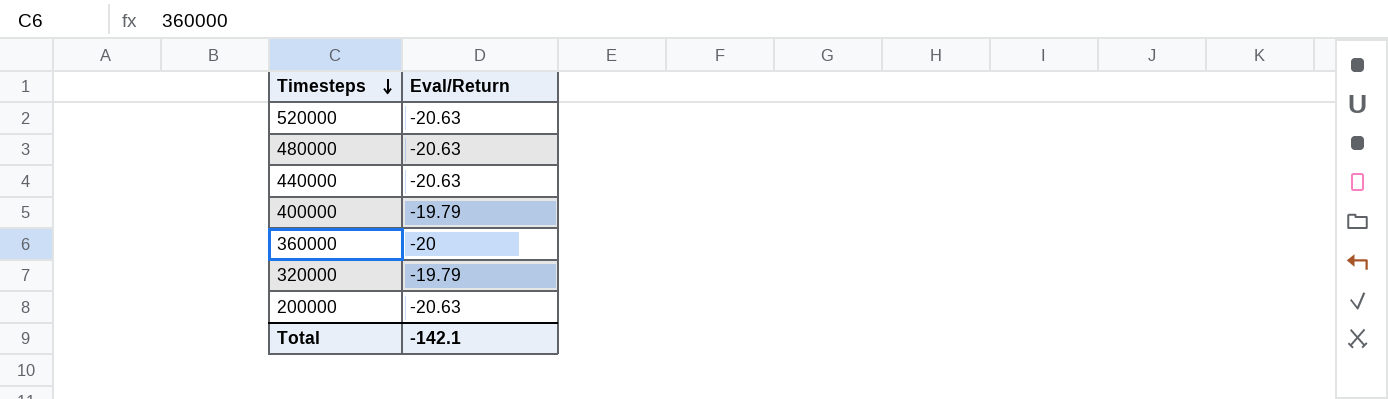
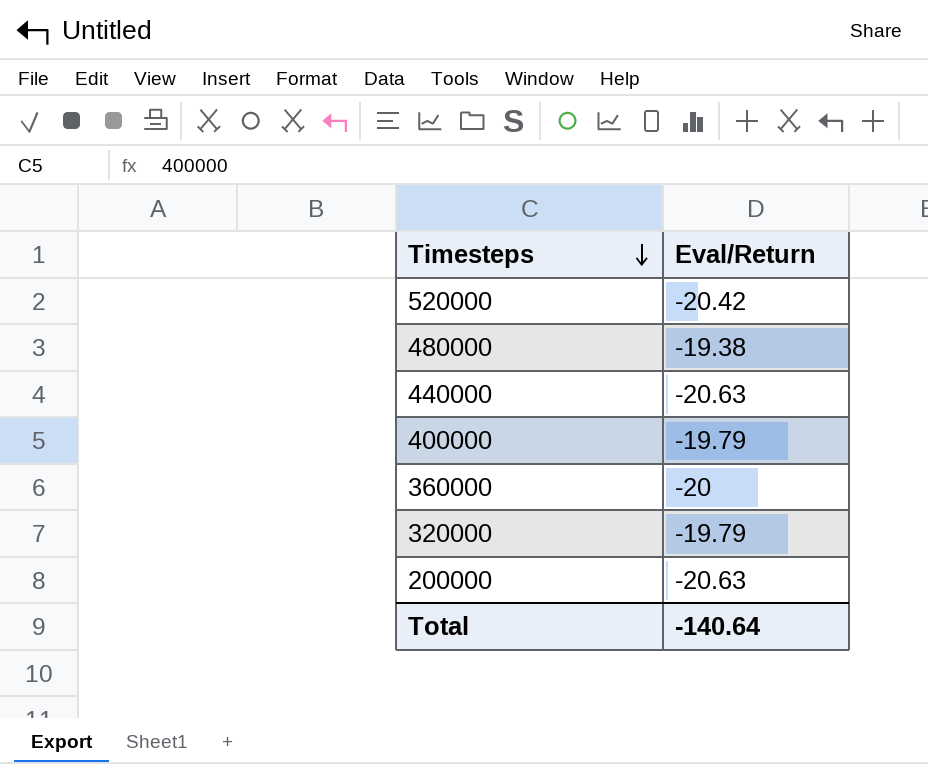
520000 | Eval/Return: -20.63 -> -20.42
480000 | Eval/Return: -20.63 -> -19.38
Total | Eval/Return: -142.1 -> -140.64

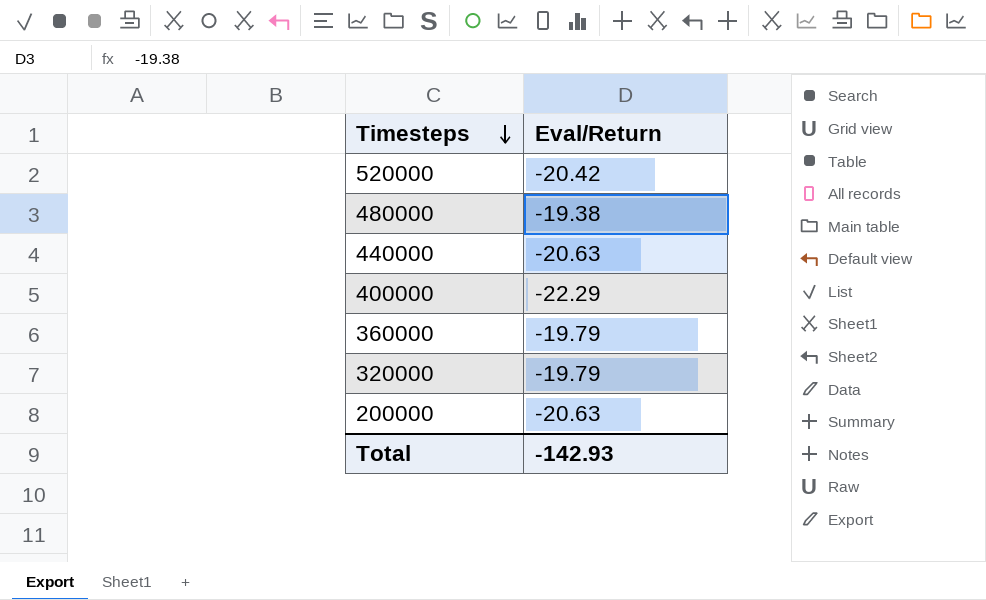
400000 | Eval/Return: -19.79 -> -22.29
360000 | Eval/Return: -20 -> -19.79
Total | Eval/Return: -140.64 -> -142.93

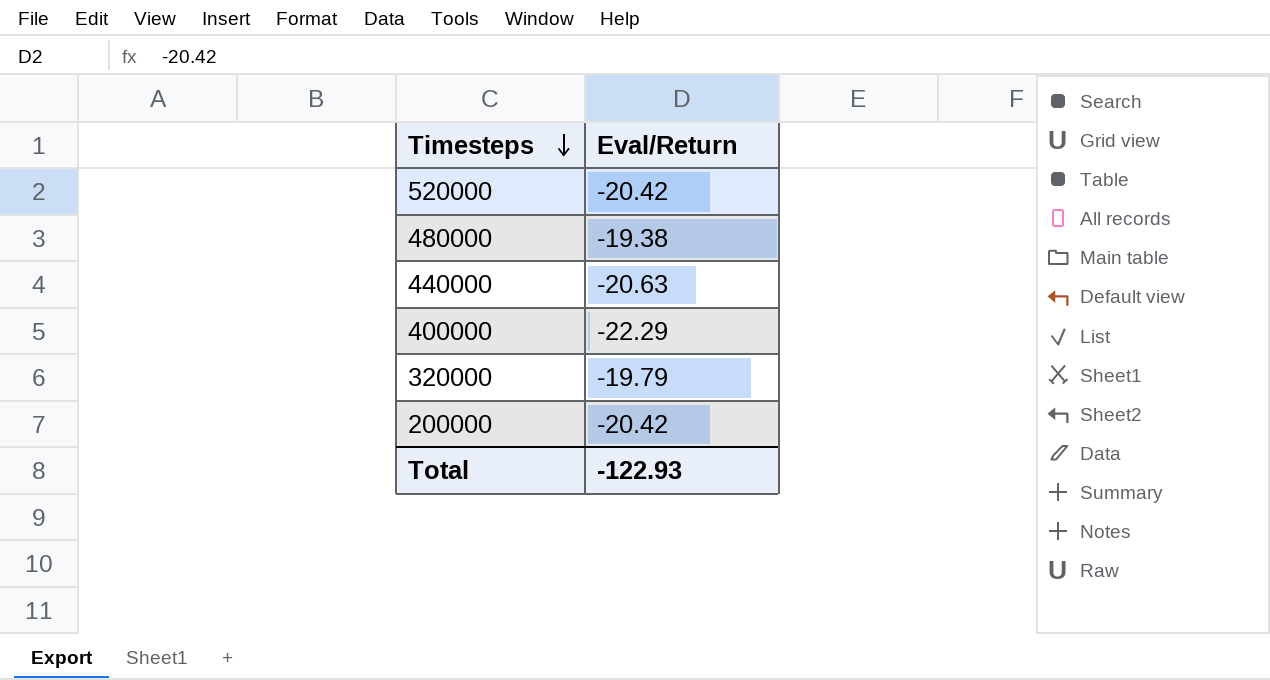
row 360000: -19.79 -> none
200000 | Eval/Return: -20.63 -> -20.42
Total | Eval/Return: -142.93 -> -122.93

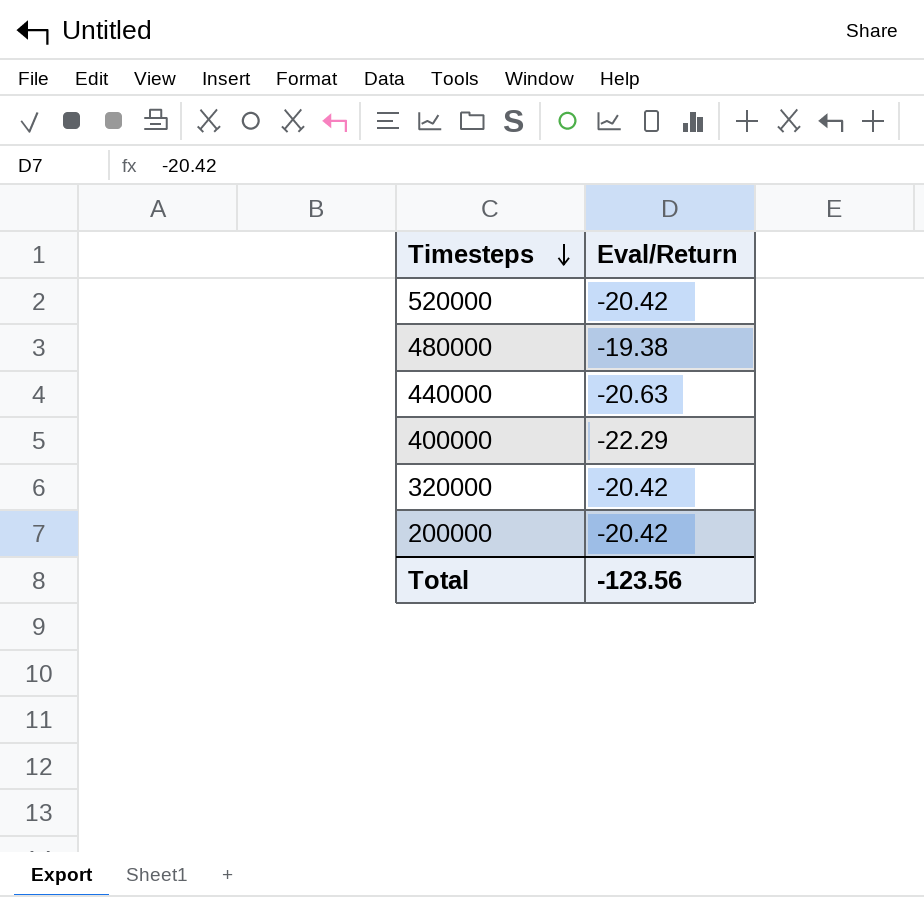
320000 | Eval/Return: -19.79 -> -20.42
Total | Eval/Return: -122.93 -> -123.56

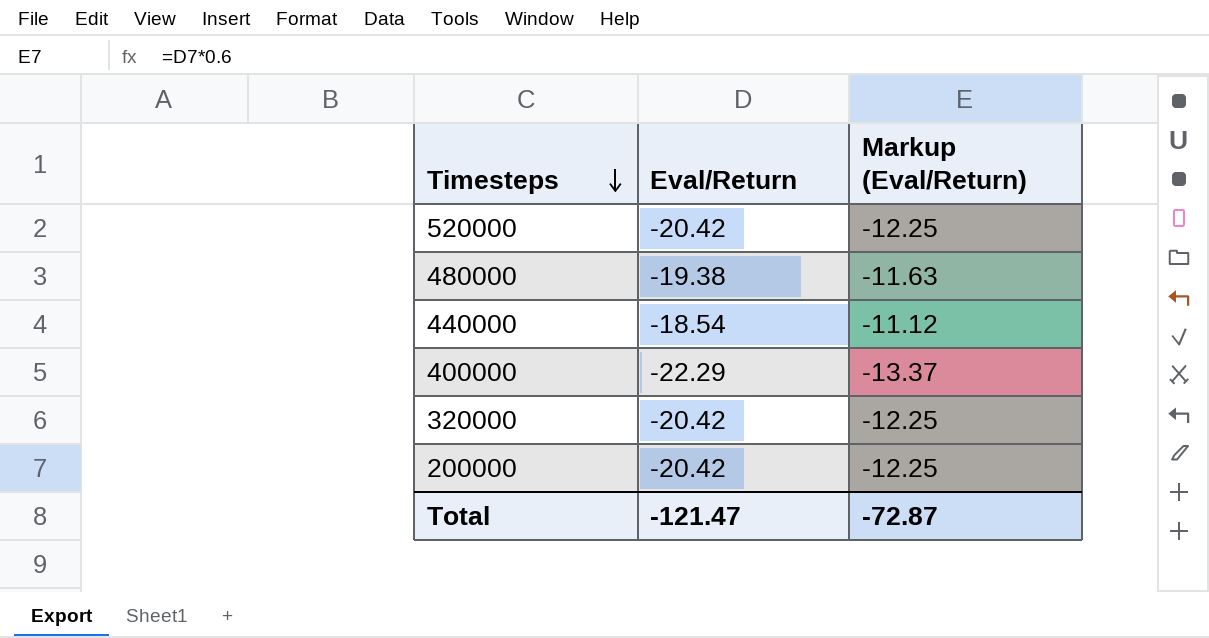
column Markup (Eval/Return) | formula: none -> [Eval/Return] * 0.6
440000 | Eval/Return: -20.63 -> -18.54
Total | Eval/Return: -123.56 -> -121.47

